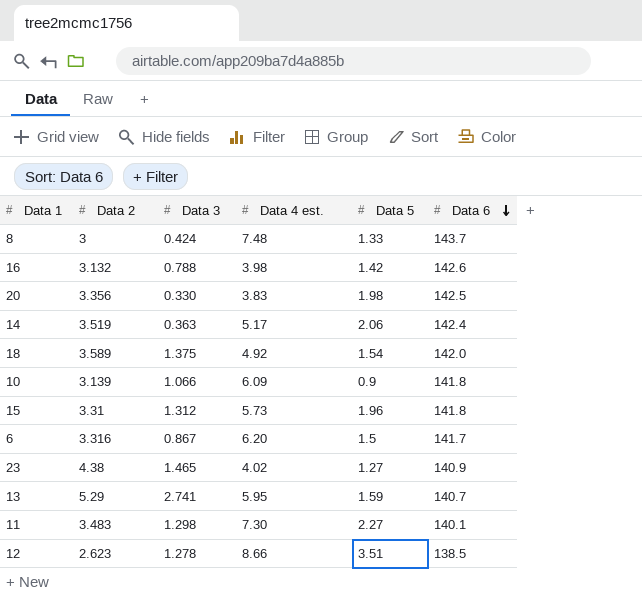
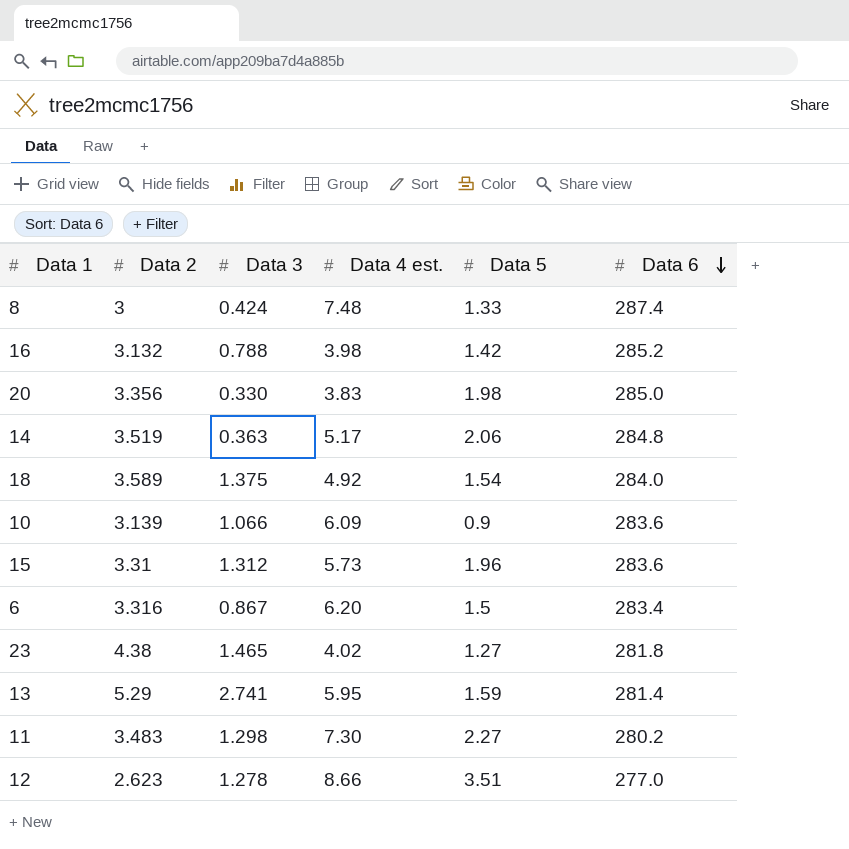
8 | Data 6: 143.7 -> 287.4
16 | Data 6: 142.6 -> 285.2
20 | Data 6: 142.5 -> 285.0
14 | Data 6: 142.4 -> 284.8
18 | Data 6: 142.0 -> 284.0
10 | Data 6: 141.8 -> 283.6
15 | Data 6: 141.8 -> 283.6
6 | Data 6: 141.7 -> 283.4
23 | Data 6: 140.9 -> 281.8
13 | Data 6: 140.7 -> 281.4
11 | Data 6: 140.1 -> 280.2
12 | Data 6: 138.5 -> 277.0

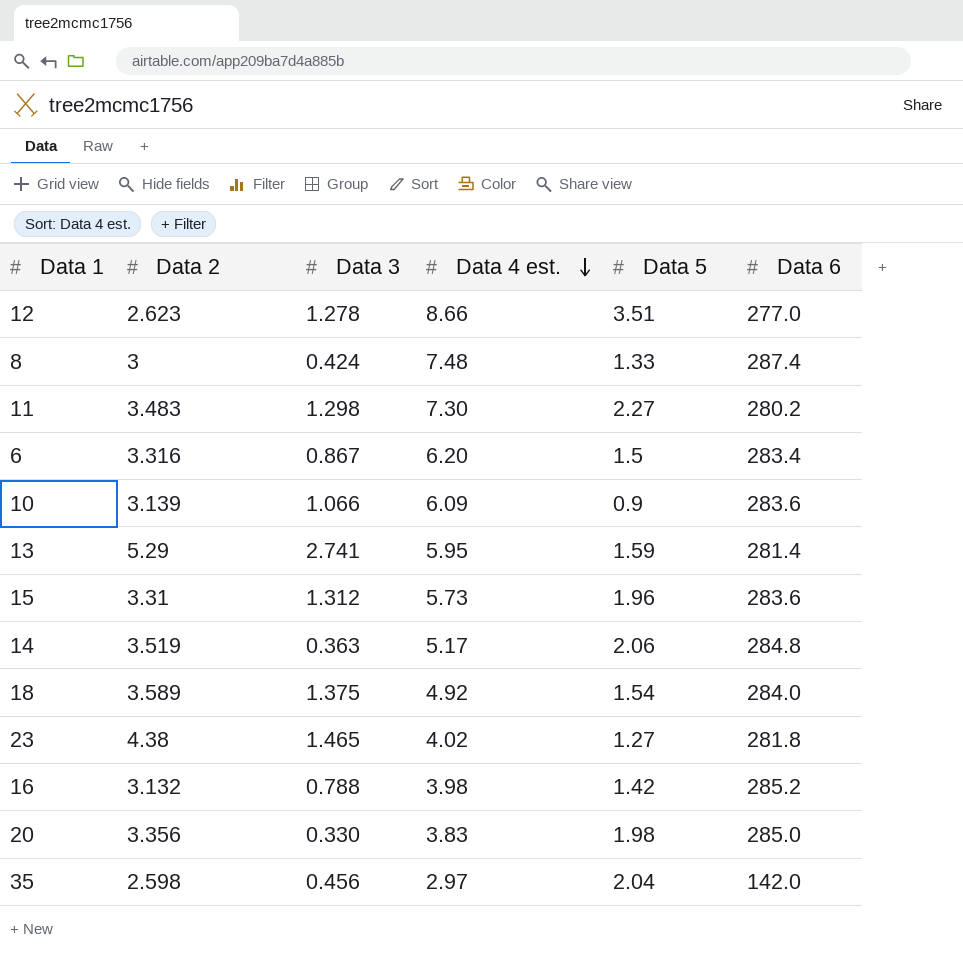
row order: Data 6 descending -> Data 4 est. descending
row 35: none -> 2.598 | 0.456 | 2.97 | 2.04 | 142.0

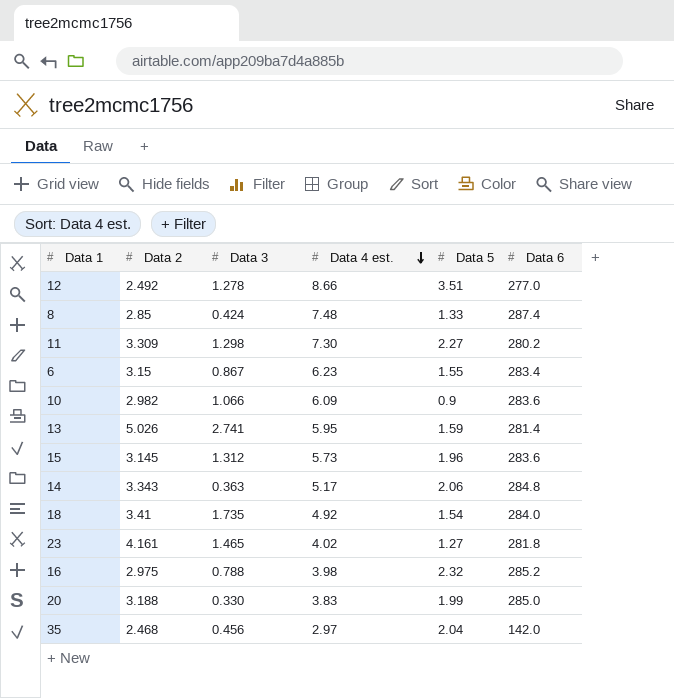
12 | Data 2: 2.623 -> 2.492
8 | Data 2: 3 -> 2.85
11 | Data 2: 3.483 -> 3.309
6 | Data 2: 3.316 -> 3.15
6 | Data 4 est.: 6.20 -> 6.23
6 | Data 5: 1.5 -> 1.55
10 | Data 2: 3.139 -> 2.982
13 | Data 2: 5.29 -> 5.026
15 | Data 2: 3.31 -> 3.145
14 | Data 2: 3.519 -> 3.343
18 | Data 2: 3.589 -> 3.41
18 | Data 3: 1.375 -> 1.735
23 | Data 2: 4.38 -> 4.161
16 | Data 2: 3.132 -> 2.975
16 | Data 5: 1.42 -> 2.32
20 | Data 2: 3.356 -> 3.188
20 | Data 5: 1.98 -> 1.99
35 | Data 2: 2.598 -> 2.468

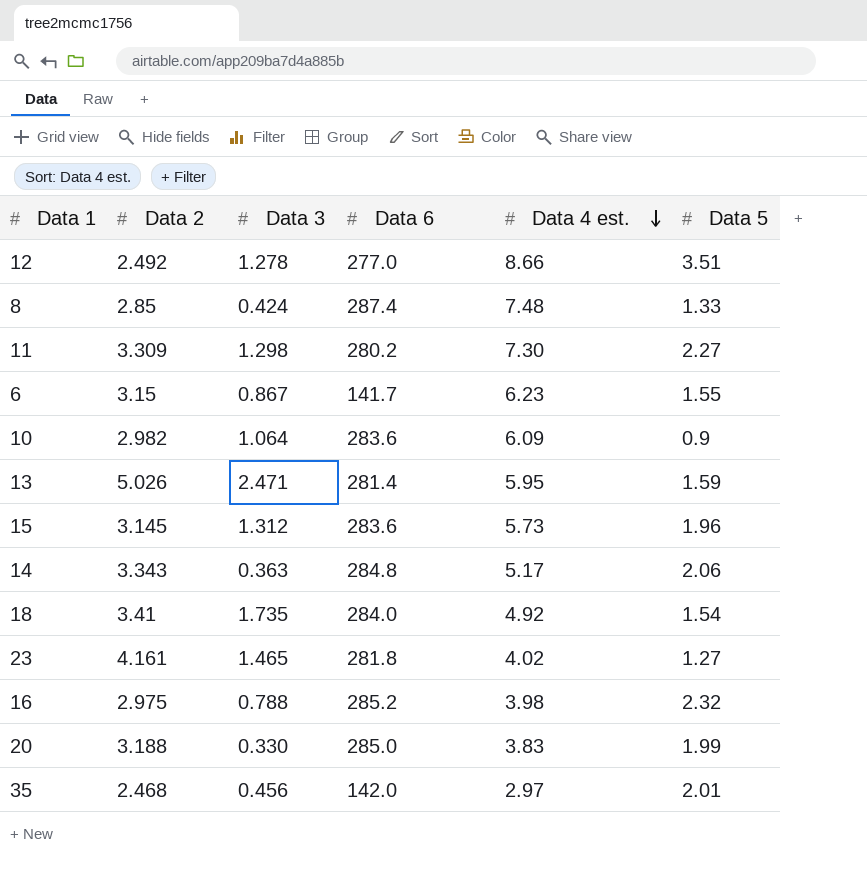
column Data 6 | position: 6 -> 4
6 | Data 6: 283.4 -> 141.7
10 | Data 3: 1.066 -> 1.064
13 | Data 3: 2.741 -> 2.471
35 | Data 5: 2.04 -> 2.01

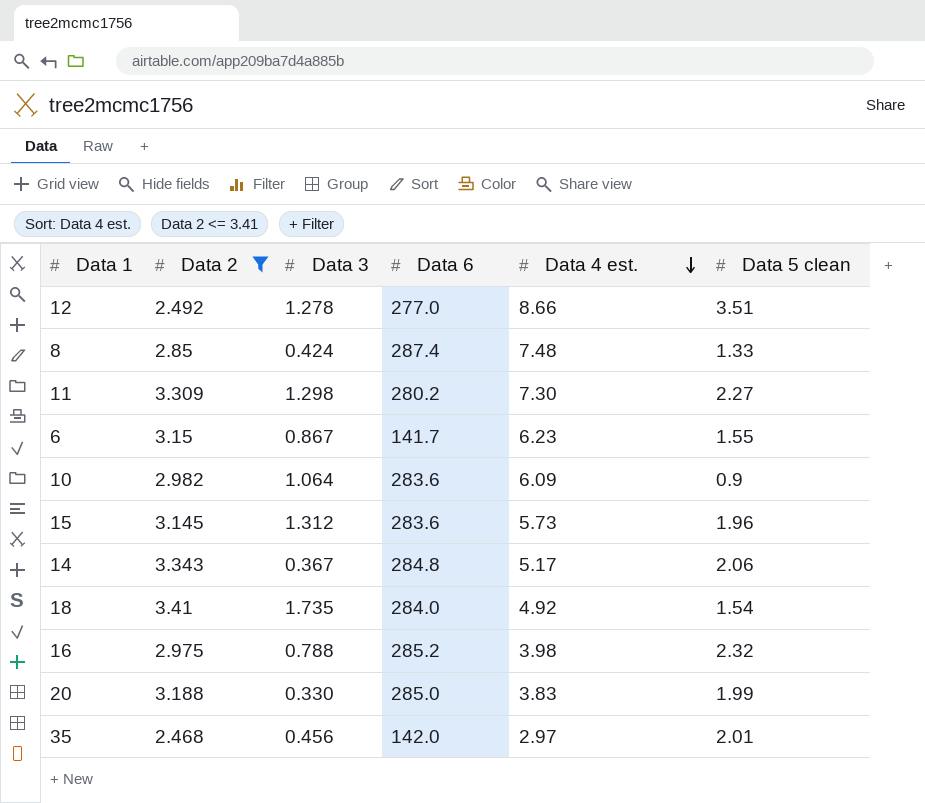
filter: none -> Data 2 <= 3.41
column name: Data 5 -> Data 5 clean
14 | Data 3: 0.363 -> 0.367

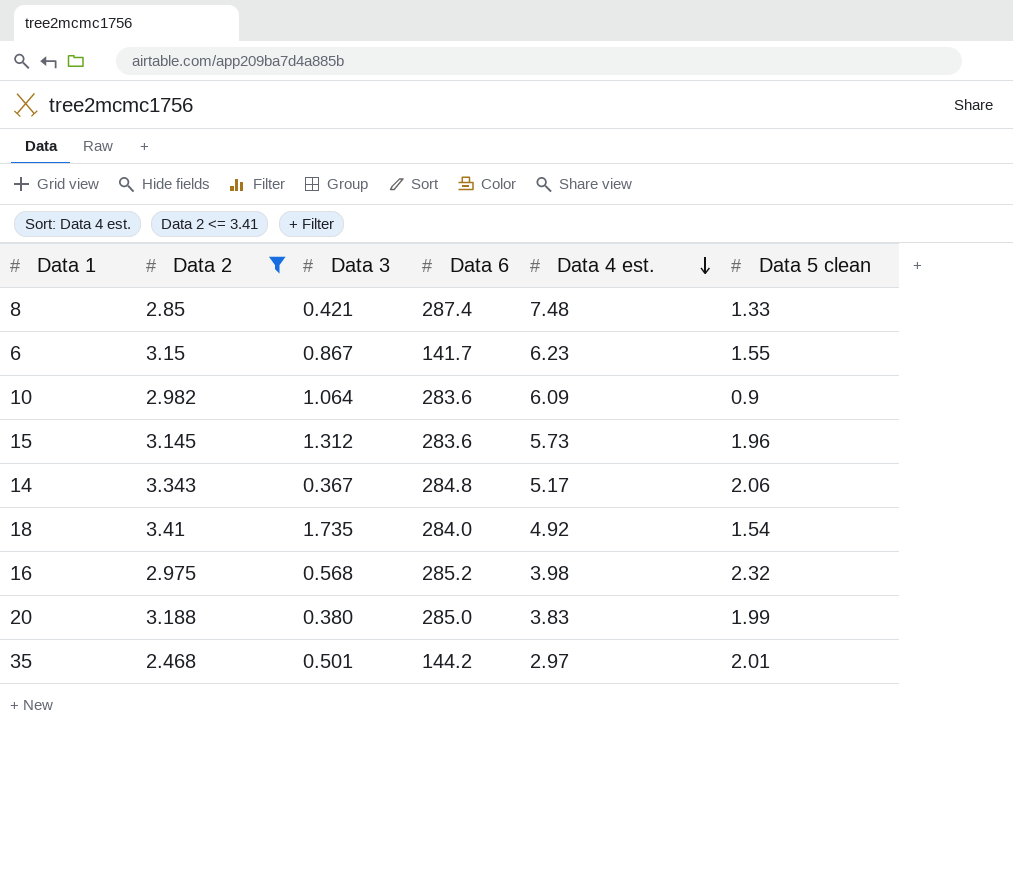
row 12: 2.492 | 1.278 | 277.0 | 8.66 | 3.51 -> none
row 11: 3.309 | 1.298 | 280.2 | 7.30 | 2.27 -> none
8 | Data 3: 0.424 -> 0.421
16 | Data 3: 0.788 -> 0.568
20 | Data 3: 0.330 -> 0.380
35 | Data 3: 0.456 -> 0.501
35 | Data 6: 142.0 -> 144.2

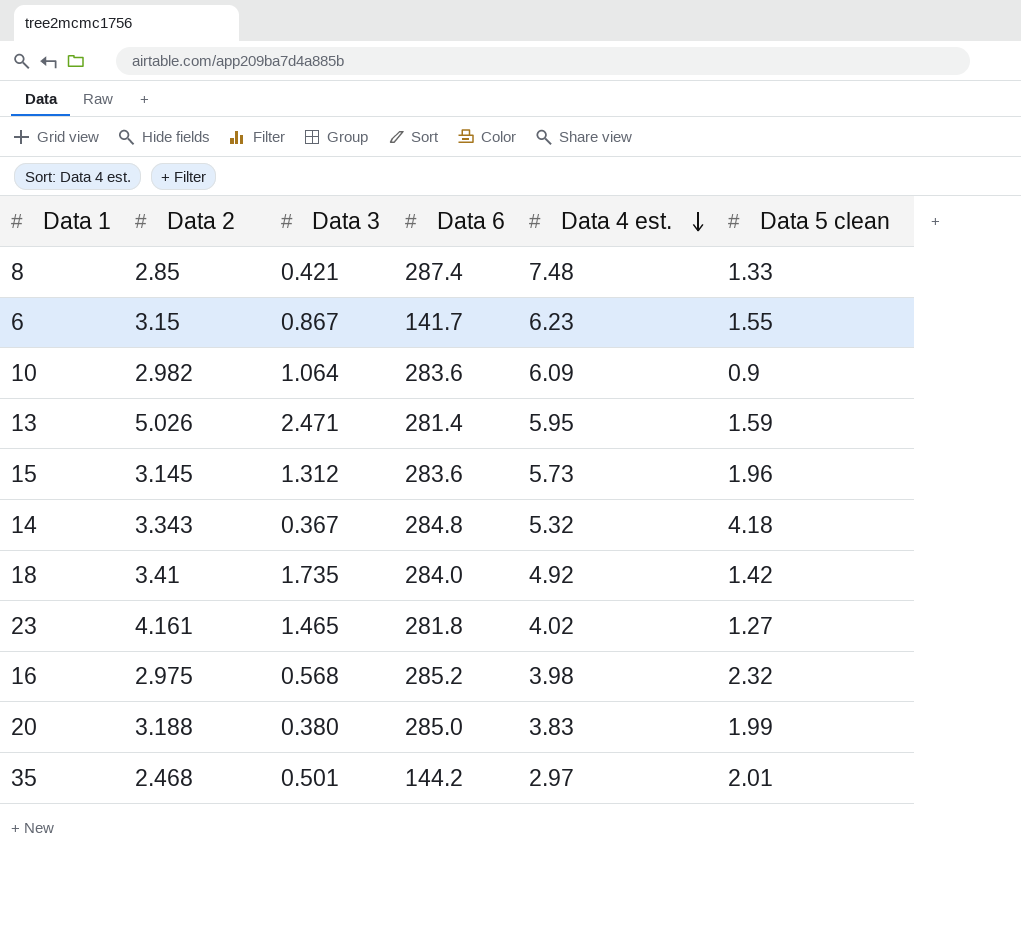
filter: Data 2 <= 3.41 -> none
14 | Data 4 est.: 5.17 -> 5.32
14 | Data 5 clean: 2.06 -> 4.18
18 | Data 5 clean: 1.54 -> 1.42

